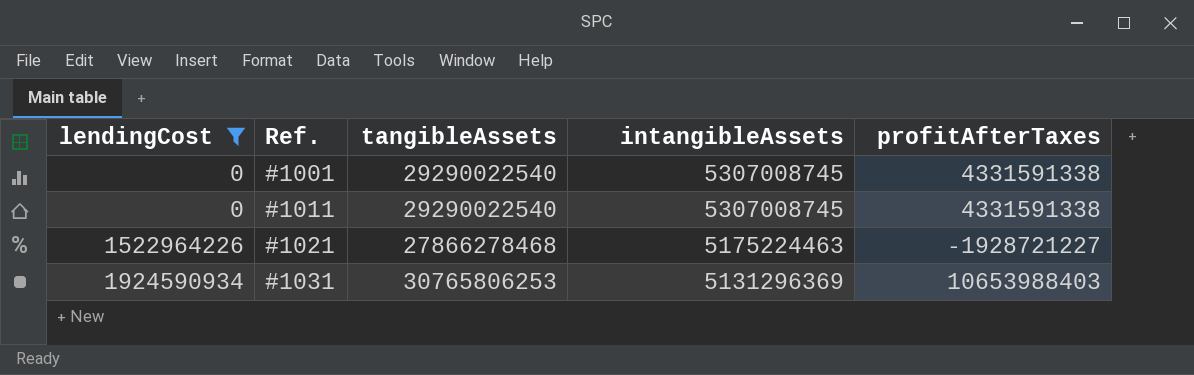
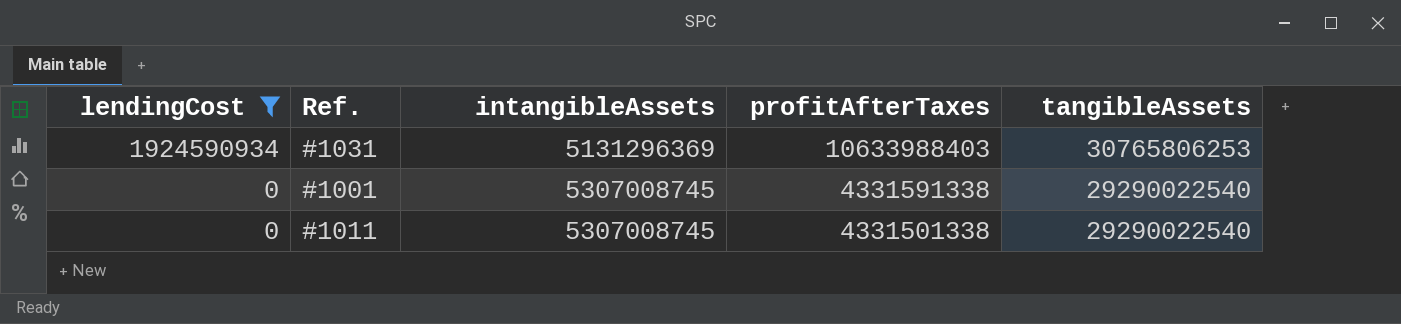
row order: lendingCost ascending -> lendingCost descending
column tangibleAssets | position: 3 -> 5
row #1021: 1522964226 | 27866278468 | 5175224463 | -1928721227 -> none
#1031 | profitAfterTaxes: 10653988403 -> 10633988403
#1011 | profitAfterTaxes: 4331591338 -> 4331501338

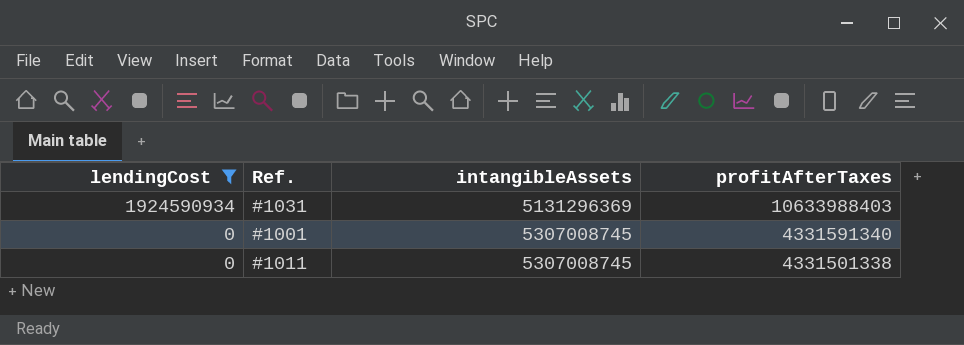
column tangibleAssets | position: 5 -> none
#1001 | profitAfterTaxes: 4331591338 -> 4331591340

